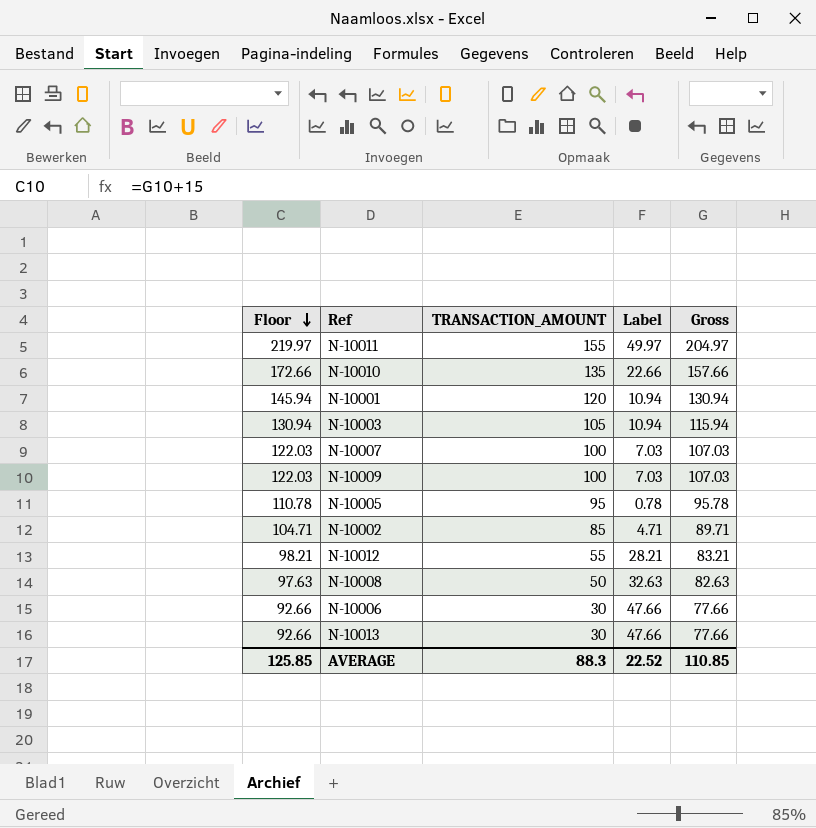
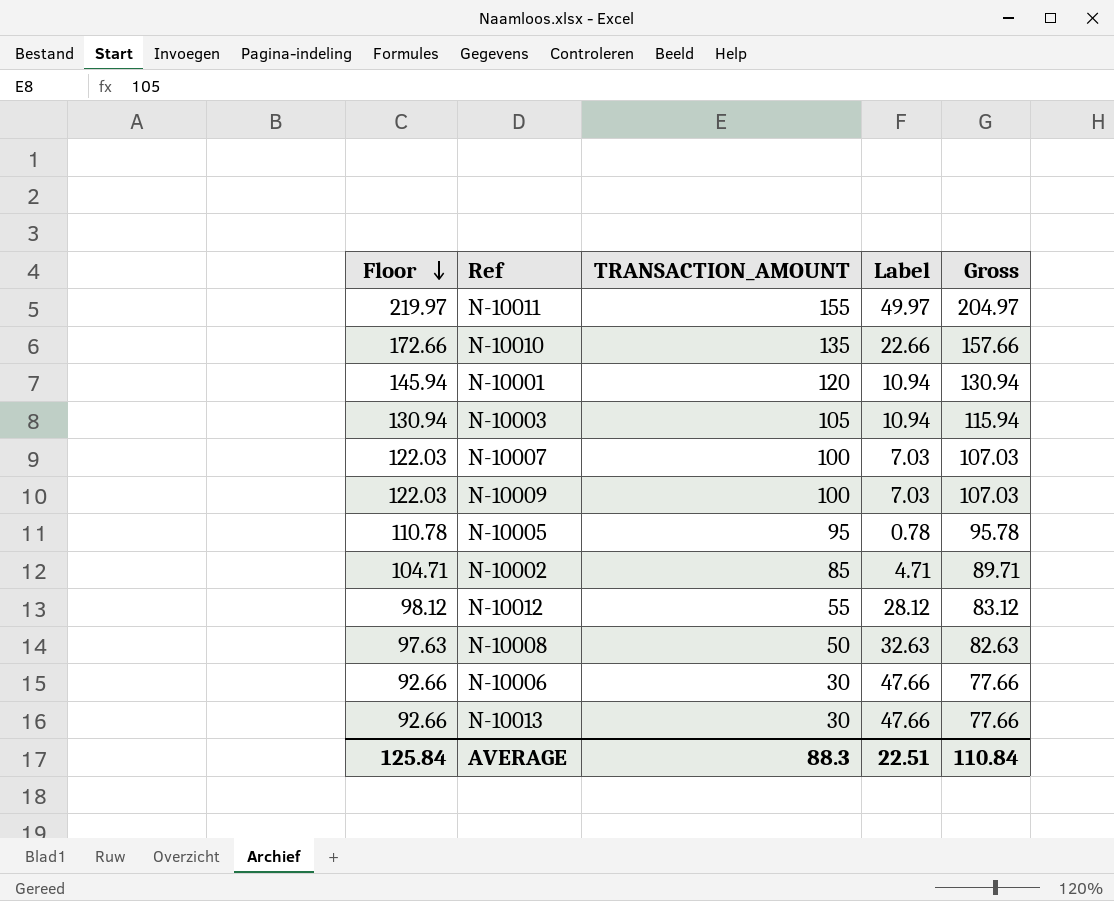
N-10012 | Floor: 98.21 -> 98.12
N-10012 | Label: 28.21 -> 28.12
N-10012 | Gross: 83.21 -> 83.12
AVERAGE | Floor: 125.85 -> 125.84
AVERAGE | Label: 22.52 -> 22.51
AVERAGE | Gross: 110.85 -> 110.84

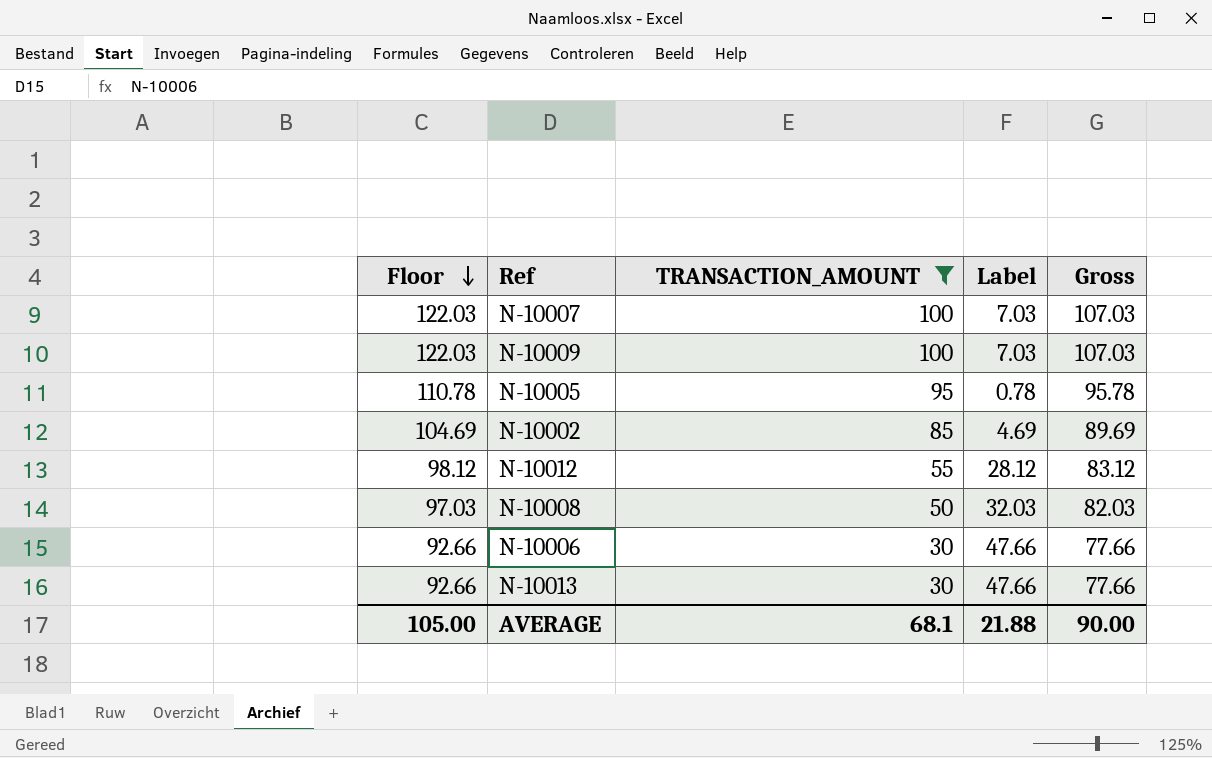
filter: none -> TRANSACTION_AMOUNT <= 100
N-10002 | Floor: 104.71 -> 104.69
N-10002 | Label: 4.71 -> 4.69
N-10002 | Gross: 89.71 -> 89.69
N-10008 | Floor: 97.63 -> 97.03
N-10008 | Label: 32.63 -> 32.03
N-10008 | Gross: 82.63 -> 82.03
AVERAGE | Floor: 125.84 -> 105.00
AVERAGE | TRANSACTION_AMOUNT: 88.3 -> 68.1
AVERAGE | Label: 22.51 -> 21.88
AVERAGE | Gross: 110.84 -> 90.00

